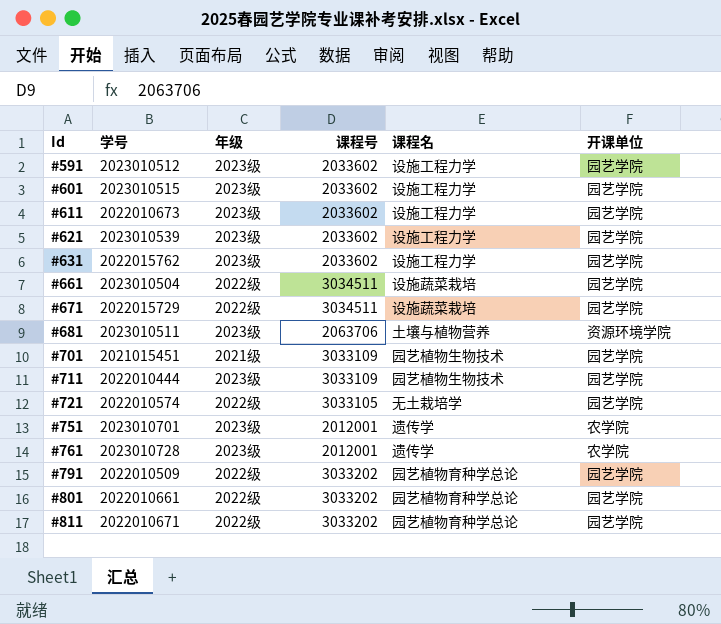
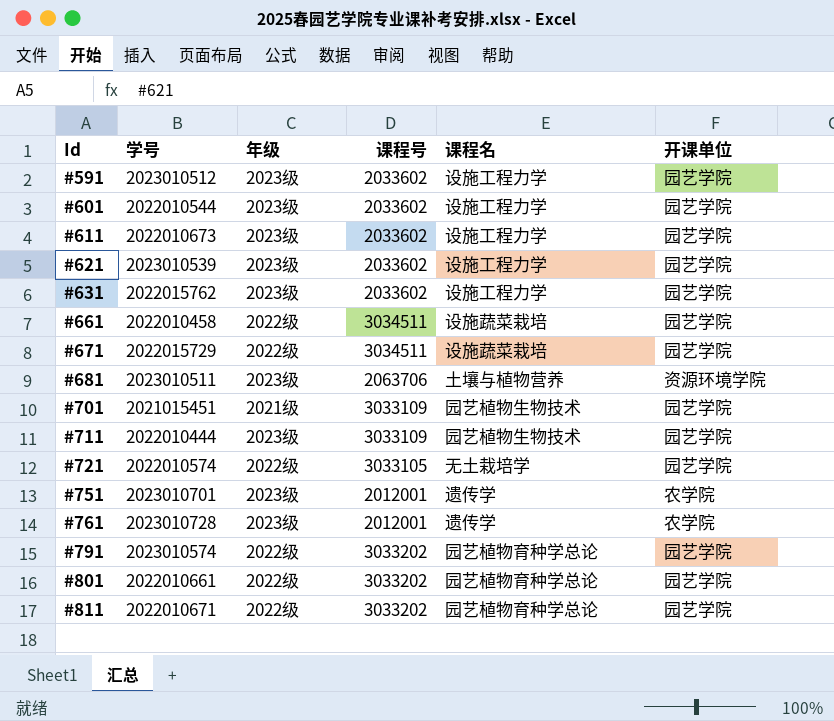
#601 | 学号: 2023010515 -> 2022010544
#661 | 学号: 2023010504 -> 2022010458
#791 | 学号: 2022010509 -> 2023010574

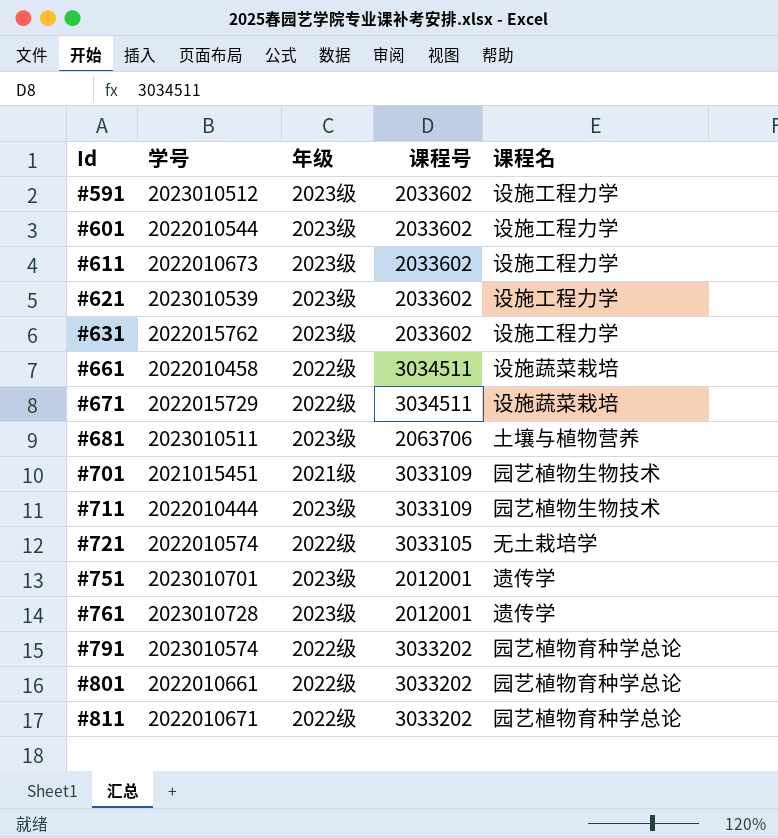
column 开课单位 | position: 6 -> none

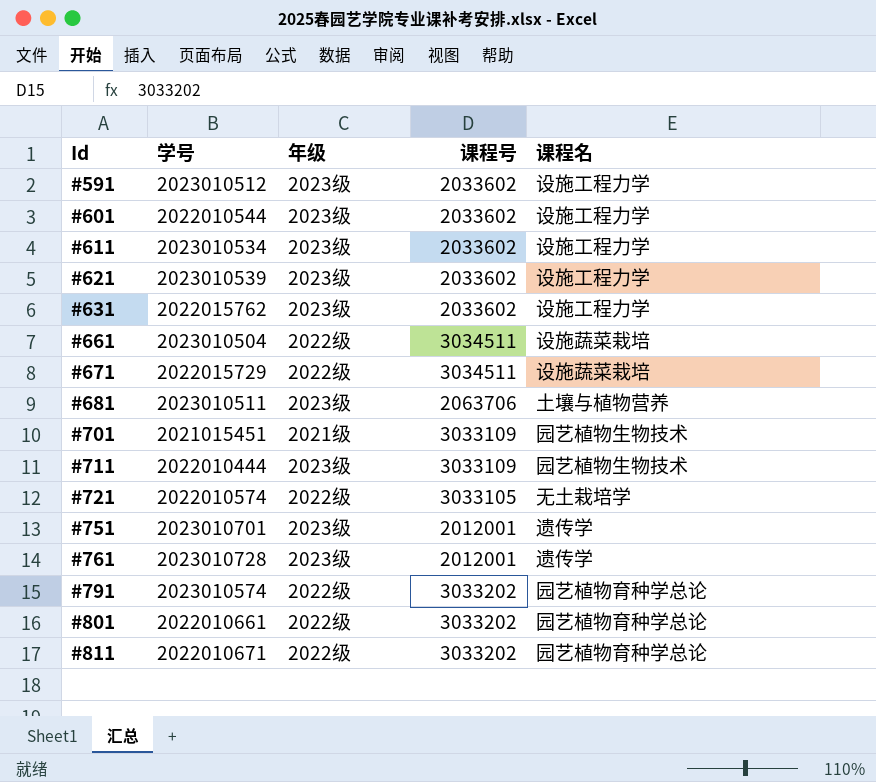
#611 | 学号: 2022010673 -> 2023010534
#661 | 学号: 2022010458 -> 2023010504

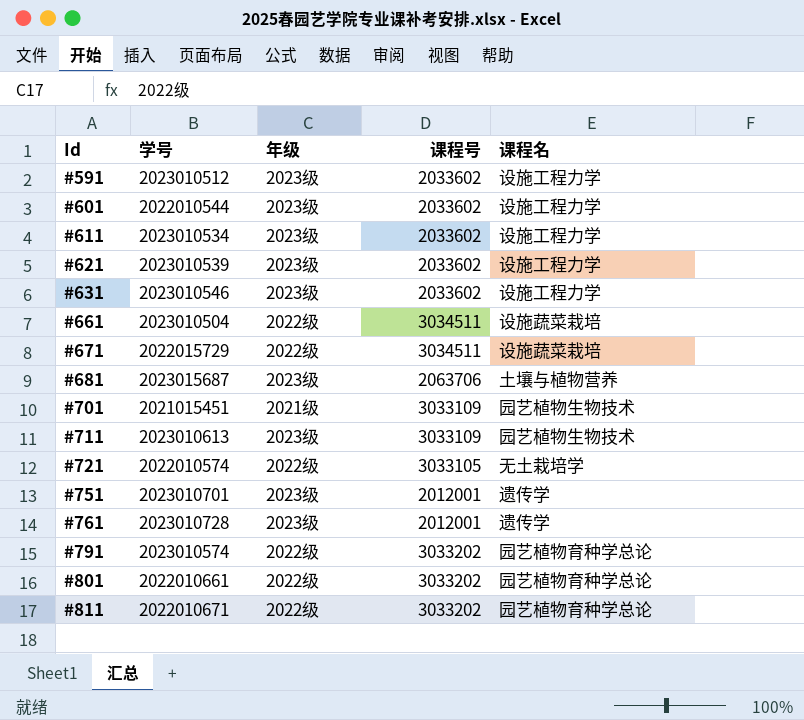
#631 | 学号: 2022015762 -> 2023010546
#681 | 学号: 2023010511 -> 2023015687
#711 | 学号: 2022010444 -> 2023010613

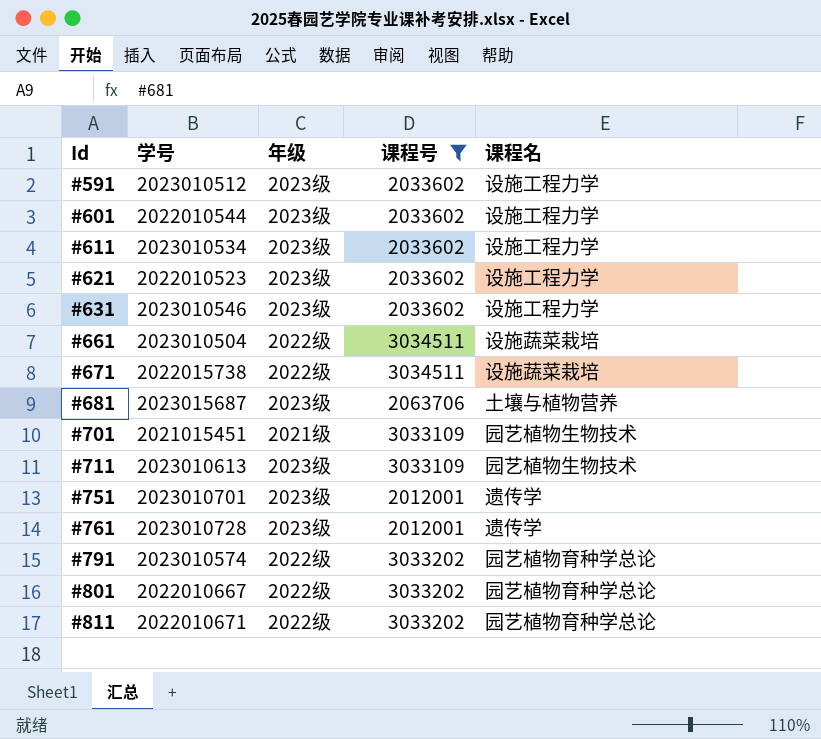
filter: none -> 课程号 != 3033105
#621 | 学号: 2023010539 -> 2022010523
#671 | 学号: 2022015729 -> 2022015738
#801 | 学号: 2022010661 -> 2022010667

